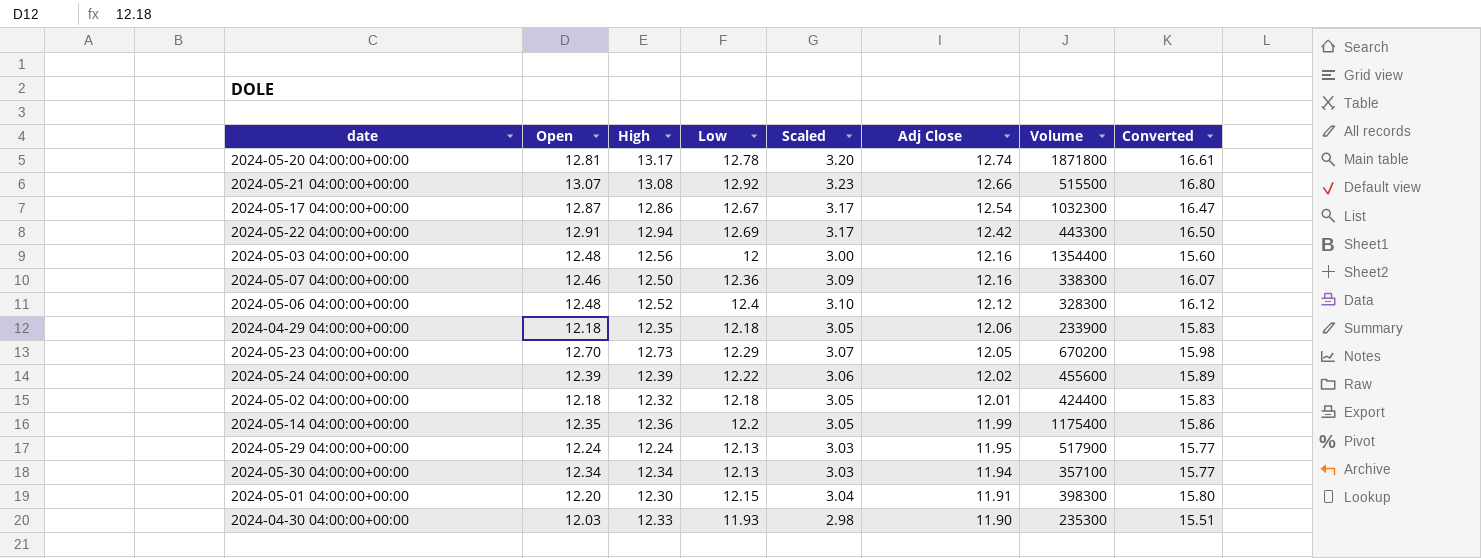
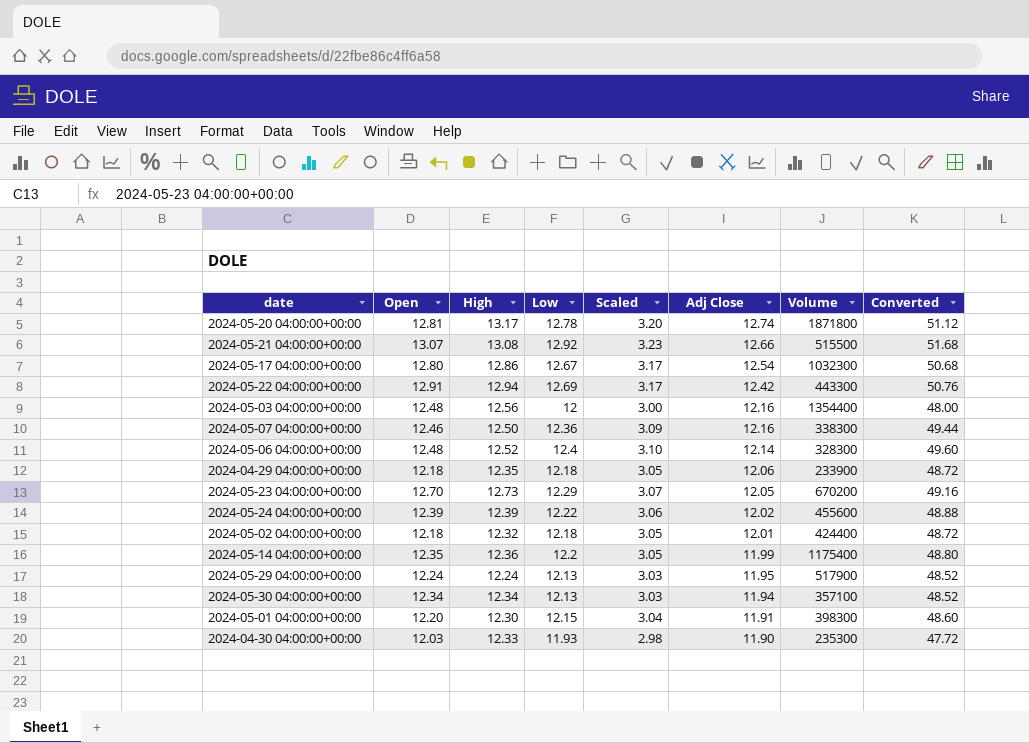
column Converted | formula: [Low] * 1.3 -> [Low] * 4
2024-05-17 04:00:00+00:00 | Open: 12.87 -> 12.80
2024-05-06 04:00:00+00:00 | Adj Close: 12.12 -> 12.14

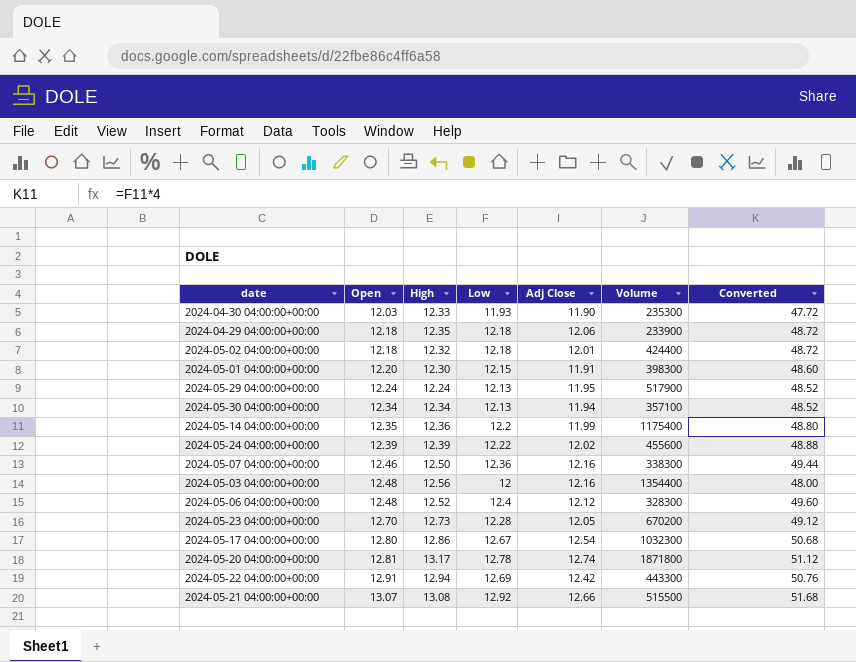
row order: Adj Close descending -> Open ascending
column Scaled | formula: [Low] * 0.25 -> none
2024-05-06 04:00:00+00:00 | Adj Close: 12.14 -> 12.12
2024-05-23 04:00:00+00:00 | Low: 12.29 -> 12.28
2024-05-23 04:00:00+00:00 | Converted: 49.16 -> 49.12

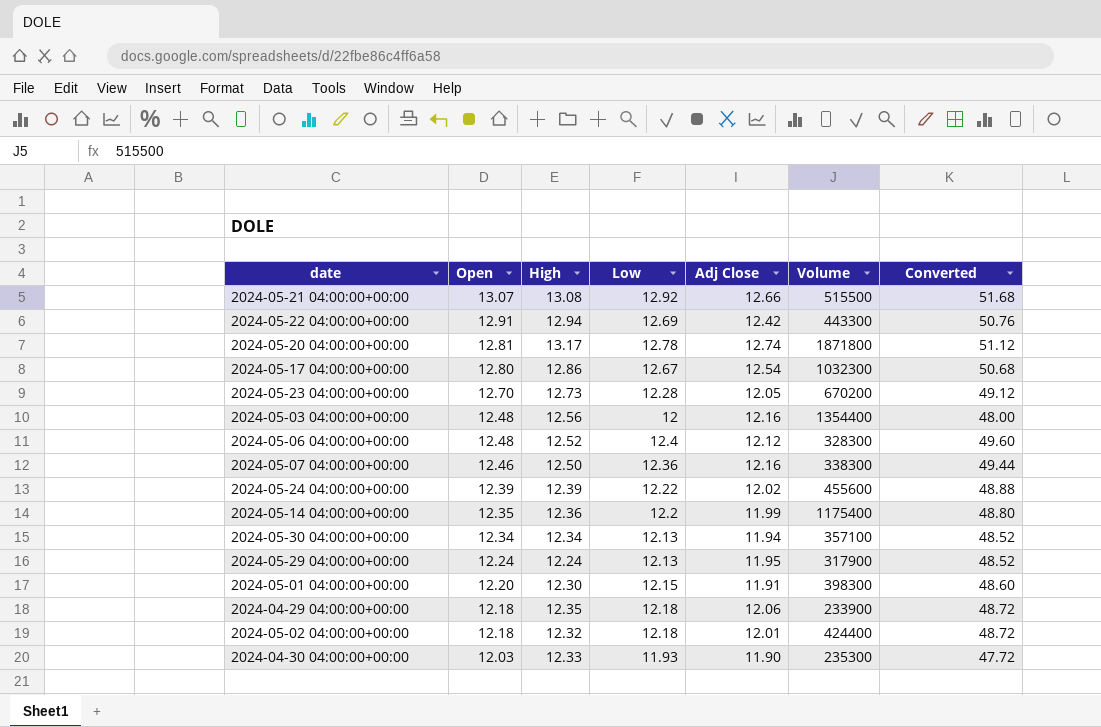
row order: Open ascending -> Open descending
2024-05-29 04:00:00+00:00 | Volume: 517900 -> 317900

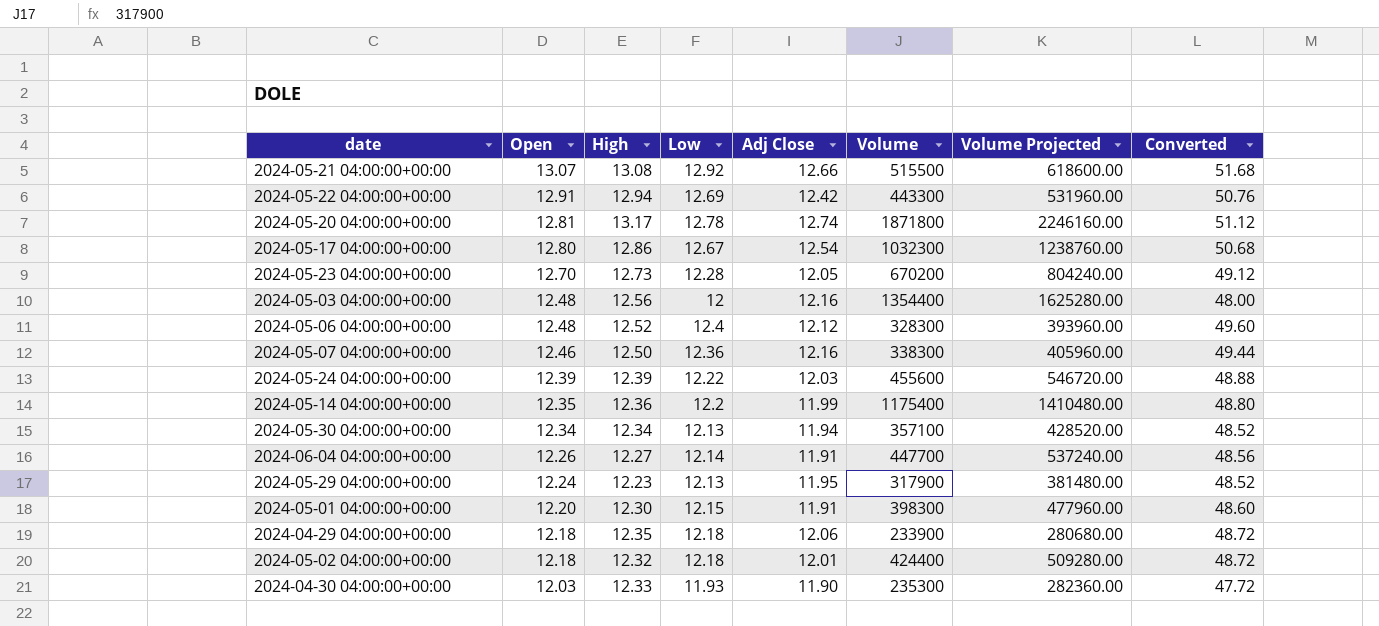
column Volume Projected | formula: none -> [Volume] * 1.2
2024-05-24 04:00:00+00:00 | Adj Close: 12.02 -> 12.03
row 2024-06-04 04:00:00+00:00: none -> 12.26 | 12.27 | 12.14 | 11.91 | 447700 | 537240.00 | 48.56
2024-05-29 04:00:00+00:00 | High: 12.24 -> 12.23

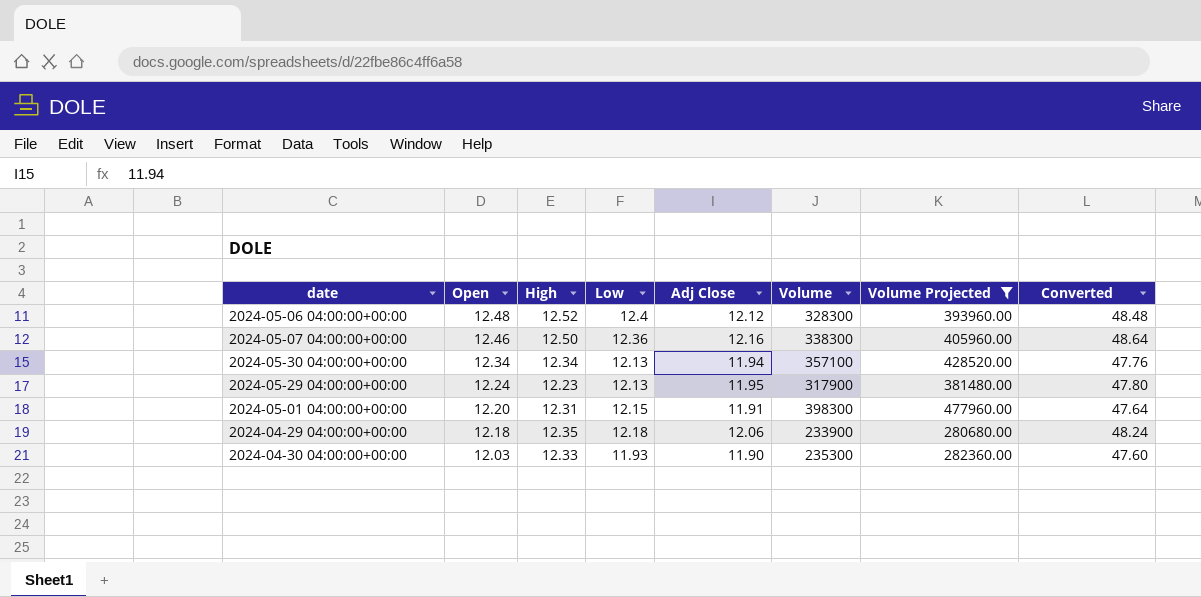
filter: none -> Volume Projected <= 477960.00
column Converted | formula: [Low] * 4 -> [Adj Close] * 4
2024-05-01 04:00:00+00:00 | High: 12.30 -> 12.31

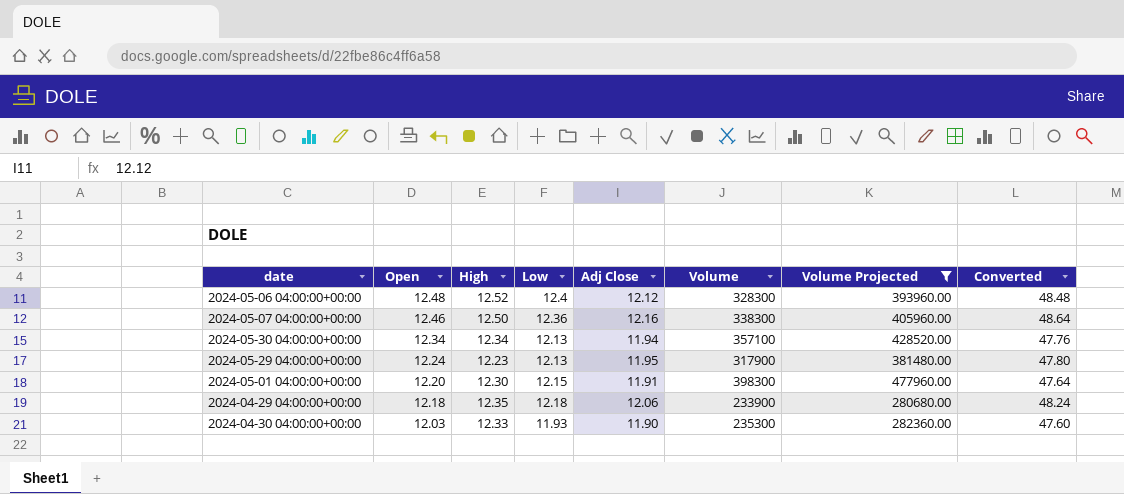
2024-05-01 04:00:00+00:00 | High: 12.31 -> 12.30

